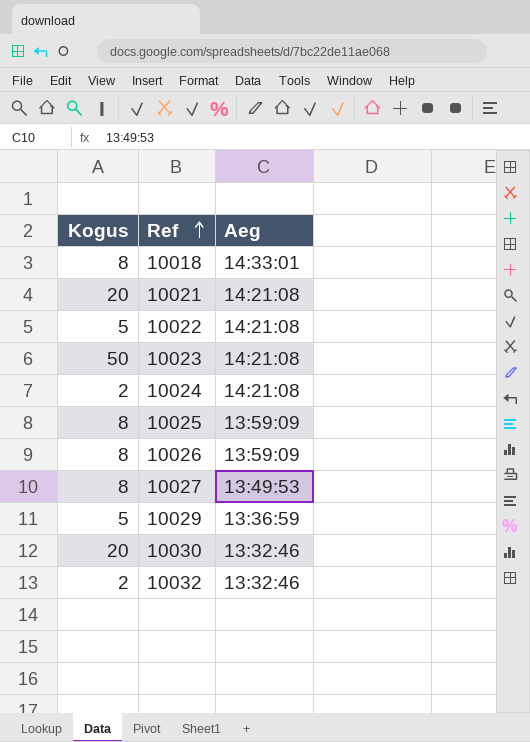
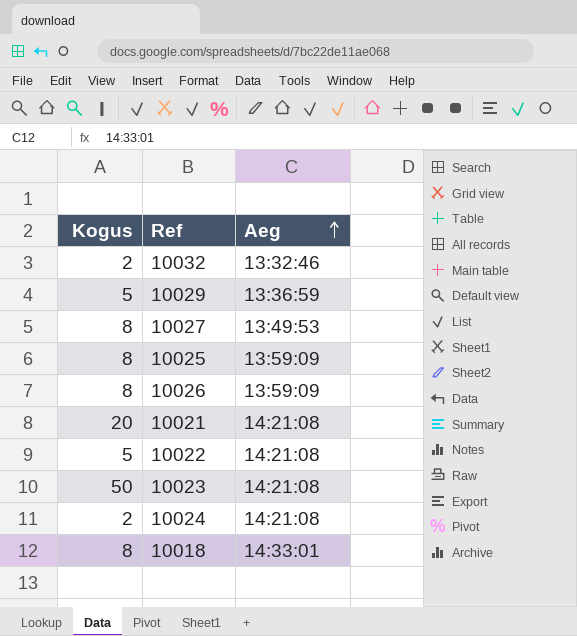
row order: Ref ascending -> Aeg ascending
row 10030: 20 | 13:32:46 -> none

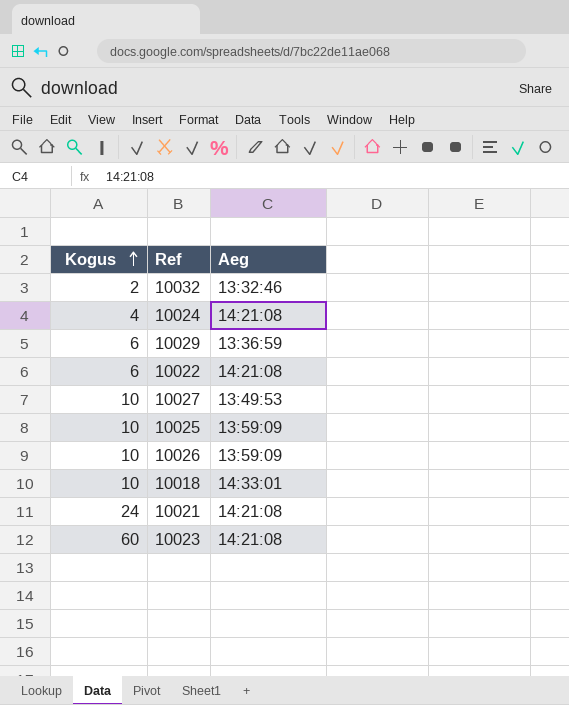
row order: Aeg ascending -> Kogus ascending
10024 | Kogus: 2 -> 4
10029 | Kogus: 5 -> 6
10022 | Kogus: 5 -> 6
10027 | Kogus: 8 -> 10
10025 | Kogus: 8 -> 10
10026 | Kogus: 8 -> 10
10018 | Kogus: 8 -> 10
10021 | Kogus: 20 -> 24
10023 | Kogus: 50 -> 60

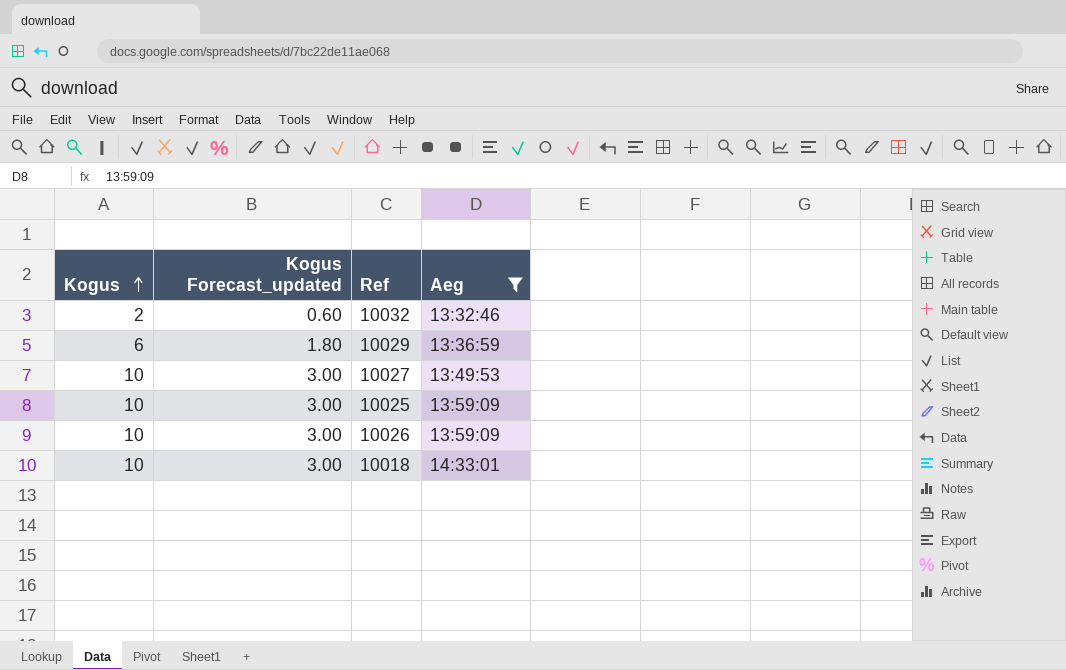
filter: none -> Aeg != 14:21:08
column Kogus Forecast_updated | formula: none -> [Kogus] * 0.3

